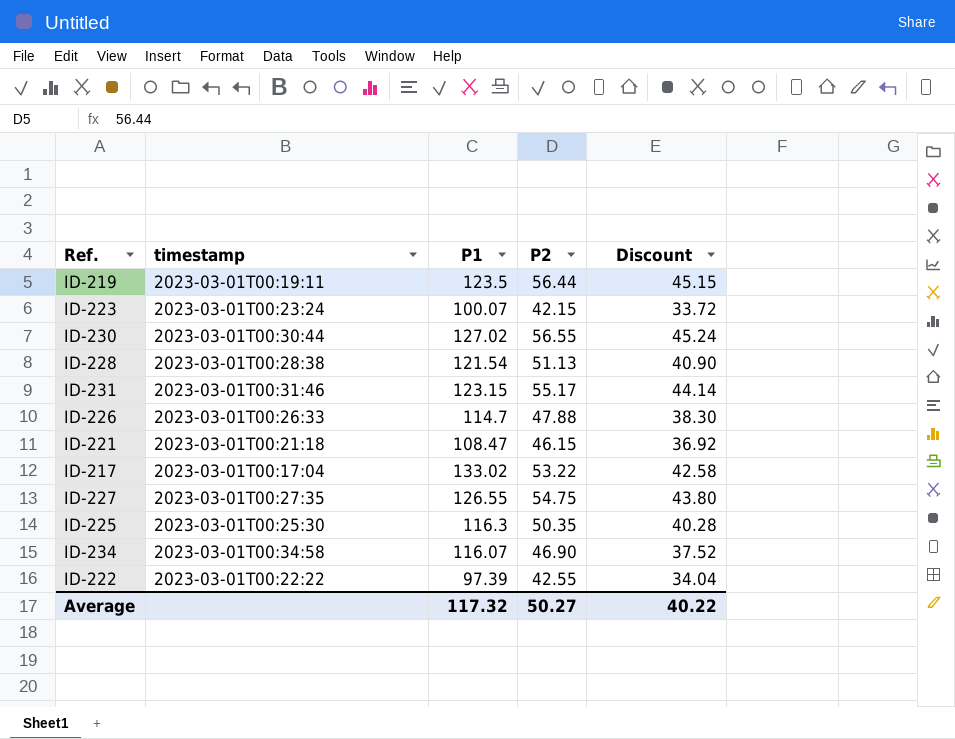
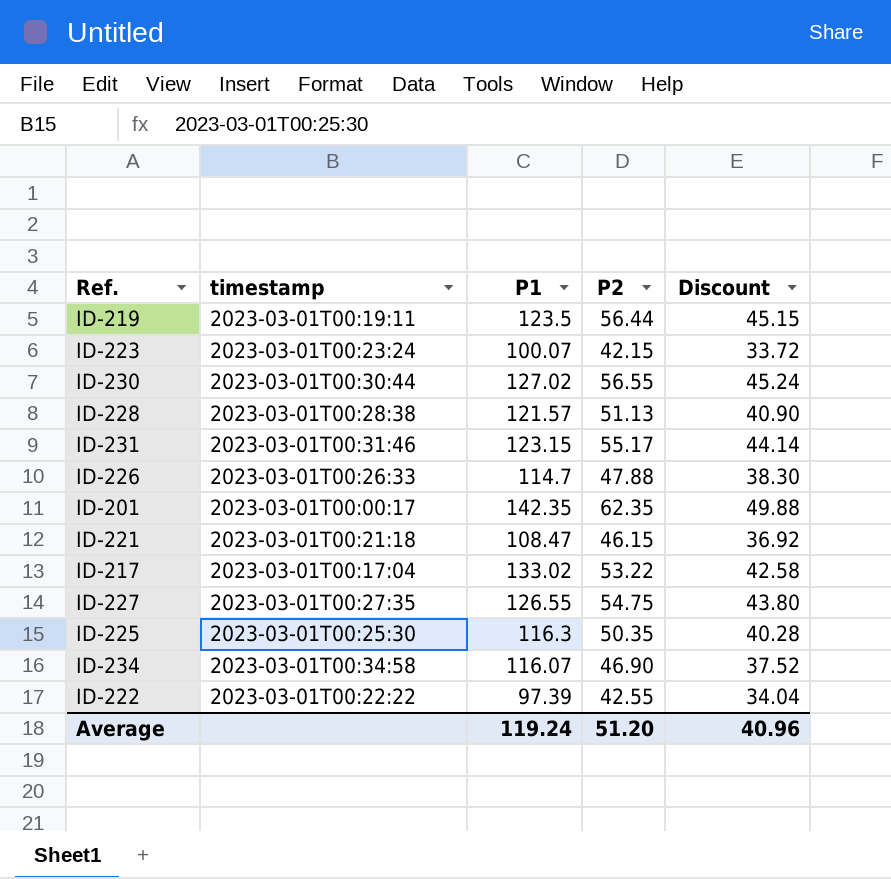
ID-228 | P1: 121.54 -> 121.57
row ID-201: none -> 2023-03-01T00:00:17 | 142.35 | 62.35 | 49.88
Average | P1: 117.32 -> 119.24
Average | P2: 50.27 -> 51.20
Average | Discount: 40.22 -> 40.96

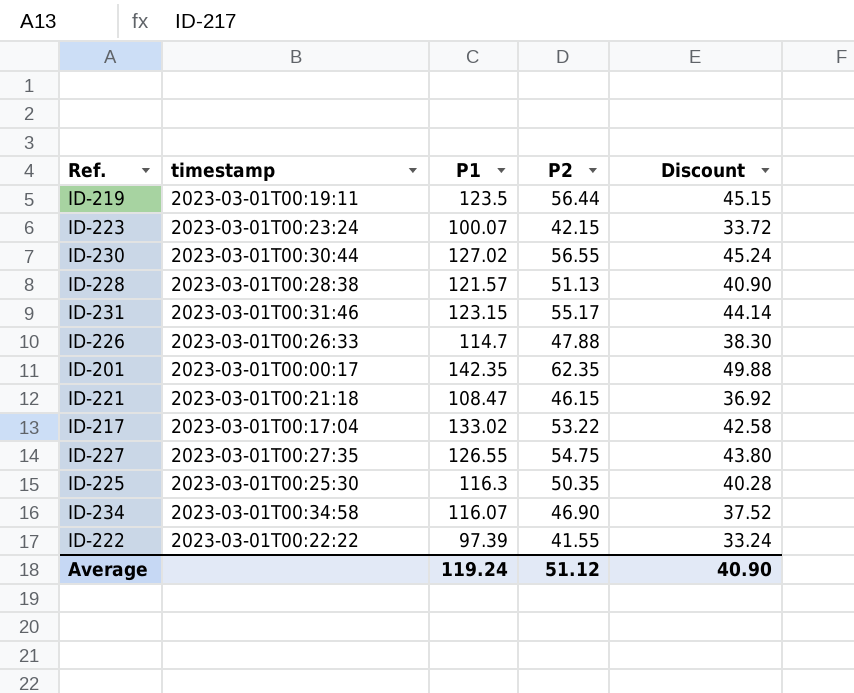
ID-222 | P2: 42.55 -> 41.55
ID-222 | Discount: 34.04 -> 33.24
Average | P2: 51.20 -> 51.12
Average | Discount: 40.96 -> 40.90

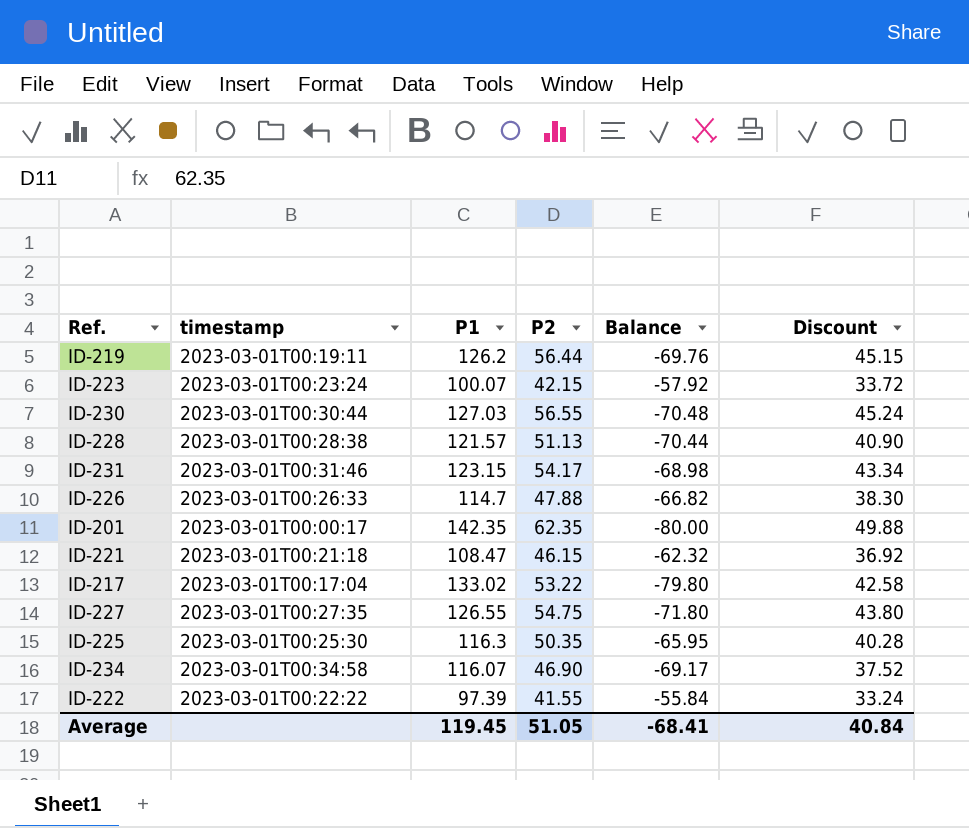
column Balance | formula: none -> [P2] - [P1]
ID-219 | P1: 123.5 -> 126.2
ID-230 | P1: 127.02 -> 127.03
ID-231 | P2: 55.17 -> 54.17
ID-231 | Discount: 44.14 -> 43.34
Average | P1: 119.24 -> 119.45
Average | P2: 51.12 -> 51.05
Average | Discount: 40.90 -> 40.84

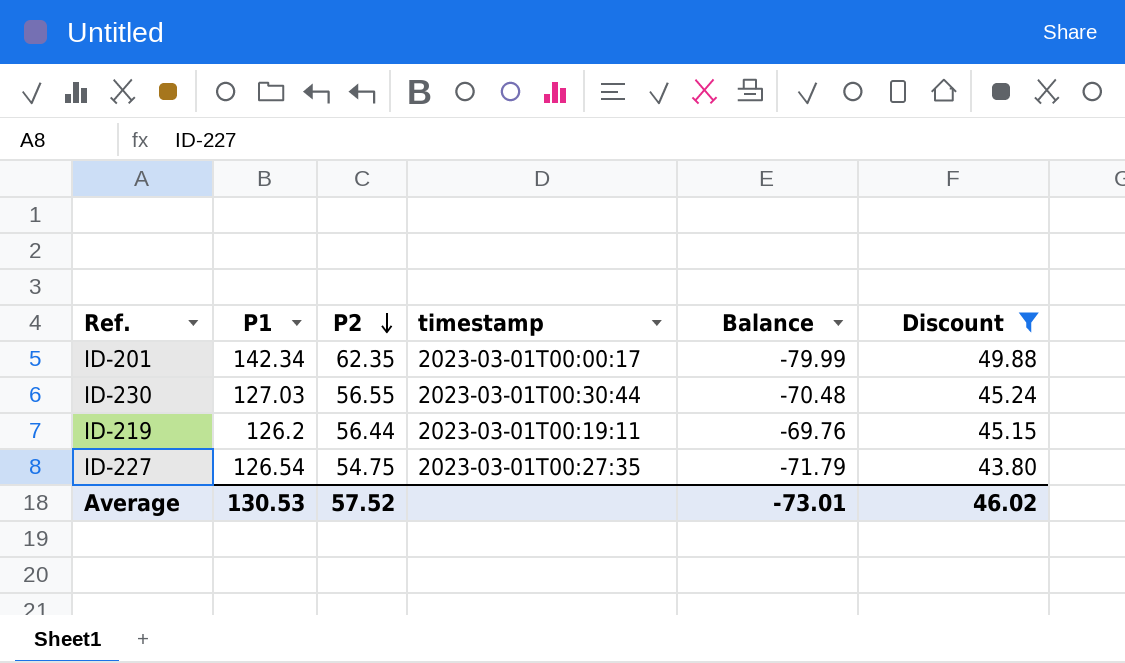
filter: none -> Discount >= 43.80
row order: none -> P2 descending
column timestamp | position: 2 -> 4
ID-201 | P1: 142.35 -> 142.34
ID-201 | Balance: -80.00 -> -79.99
ID-227 | P1: 126.55 -> 126.54
ID-227 | Balance: -71.80 -> -71.79
Average | P1: 119.45 -> 130.53
Average | P2: 51.05 -> 57.52
Average | Balance: -68.41 -> -73.01
Average | Discount: 40.84 -> 46.02

